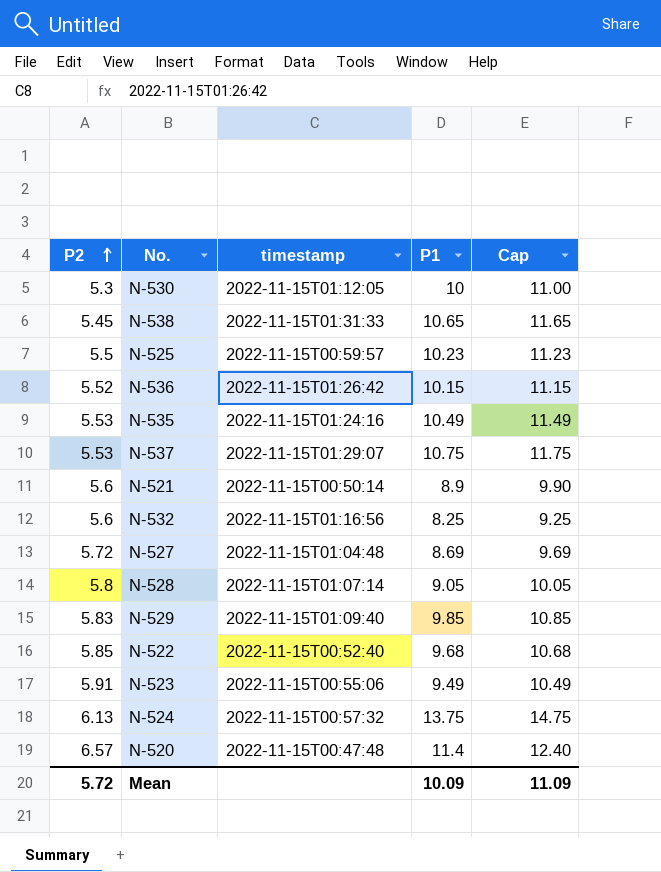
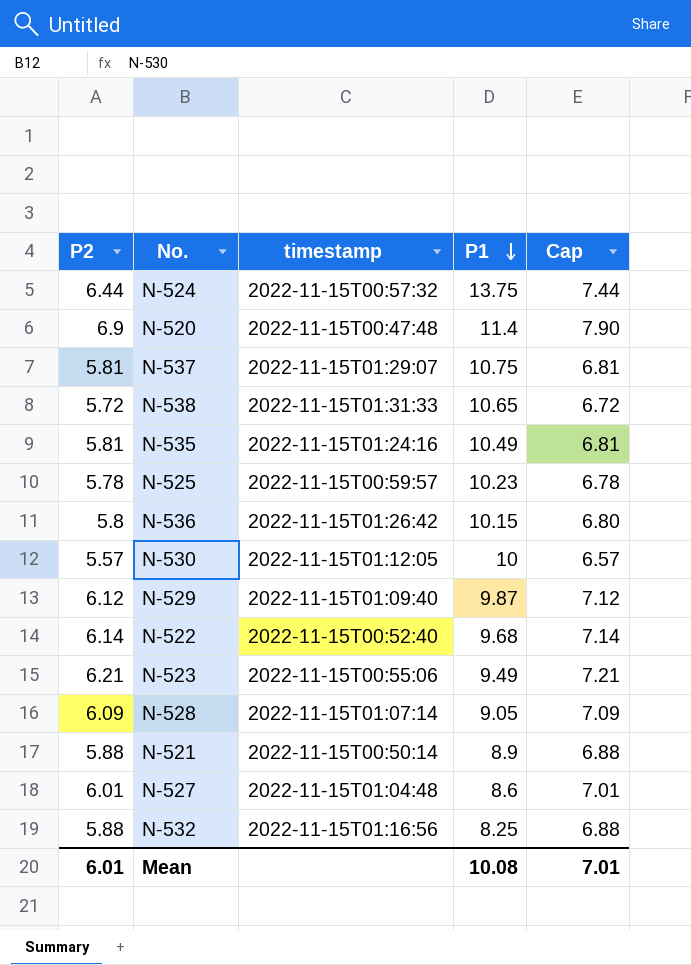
row order: P2 ascending -> P1 descending
column Cap | formula: [P1] + 1 -> [P2] + 1
N-524 | P2: 6.13 -> 6.44
N-520 | P2: 6.57 -> 6.9
N-537 | P2: 5.53 -> 5.81
N-538 | P2: 5.45 -> 5.72
N-535 | P2: 5.53 -> 5.81
N-525 | P2: 5.5 -> 5.78
N-536 | P2: 5.52 -> 5.8
N-530 | P2: 5.3 -> 5.57
N-529 | P2: 5.83 -> 6.12
N-529 | P1: 9.85 -> 9.87
N-522 | P2: 5.85 -> 6.14
N-523 | P2: 5.91 -> 6.21
N-528 | P2: 5.8 -> 6.09
N-521 | P2: 5.6 -> 5.88
N-527 | P2: 5.72 -> 6.01
N-527 | P1: 8.69 -> 8.6
N-532 | P2: 5.6 -> 5.88
Mean | P2: 5.72 -> 6.01
Mean | P1: 10.09 -> 10.08
Mean | Cap: 11.09 -> 7.01

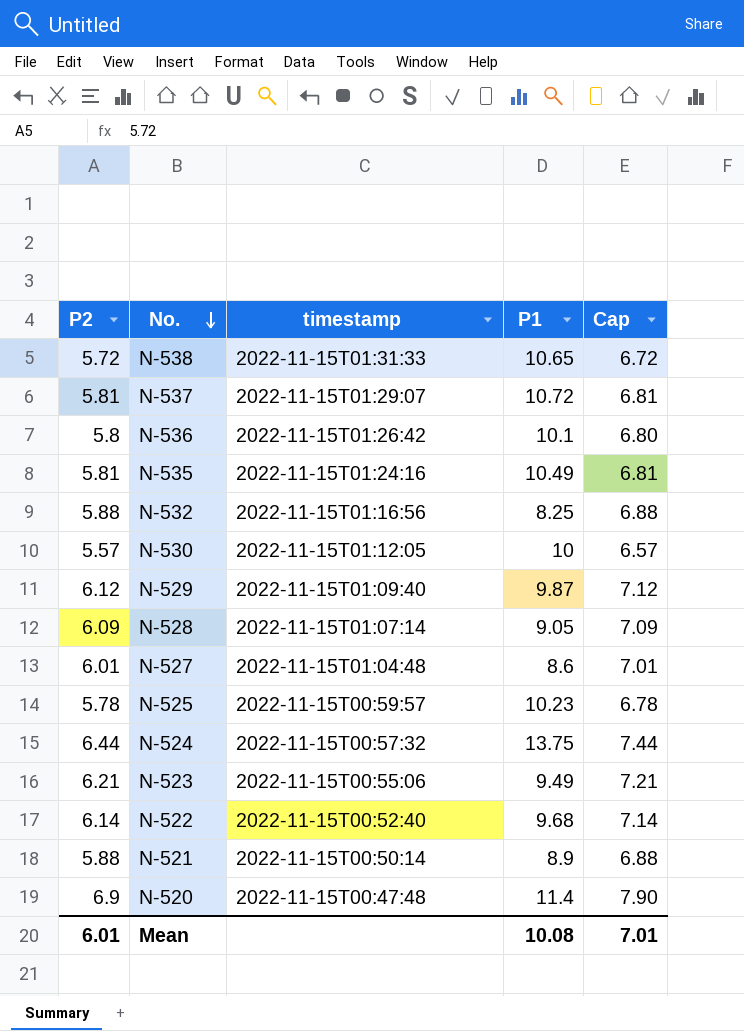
row order: P1 descending -> No. descending
N-537 | P1: 10.75 -> 10.72
N-536 | P1: 10.15 -> 10.1

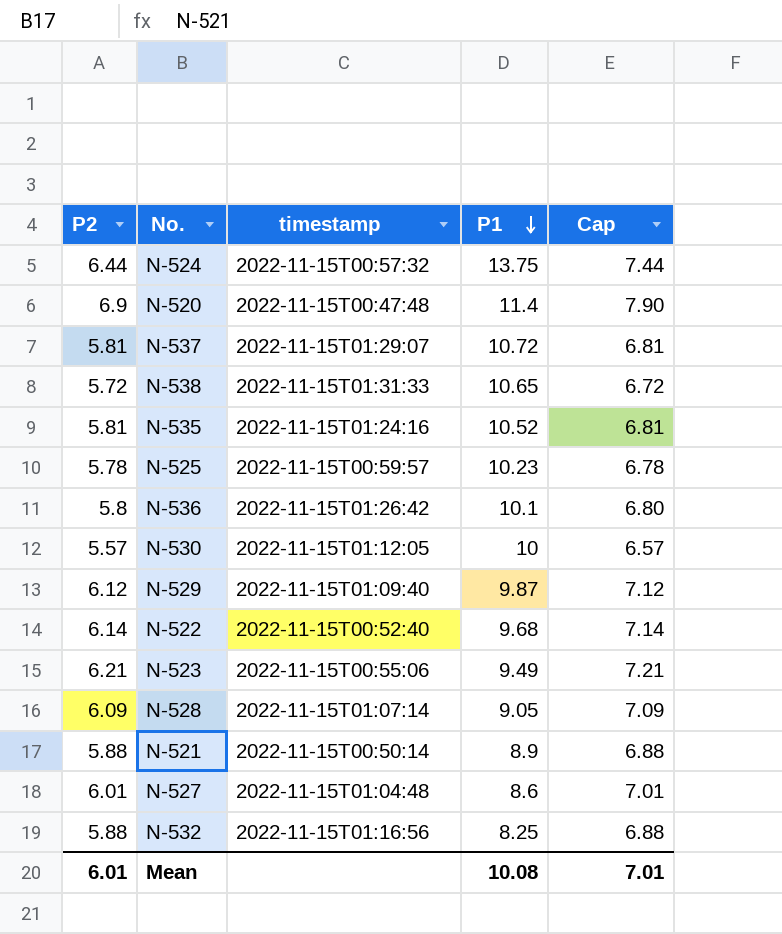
row order: No. descending -> P1 descending
N-535 | P1: 10.49 -> 10.52

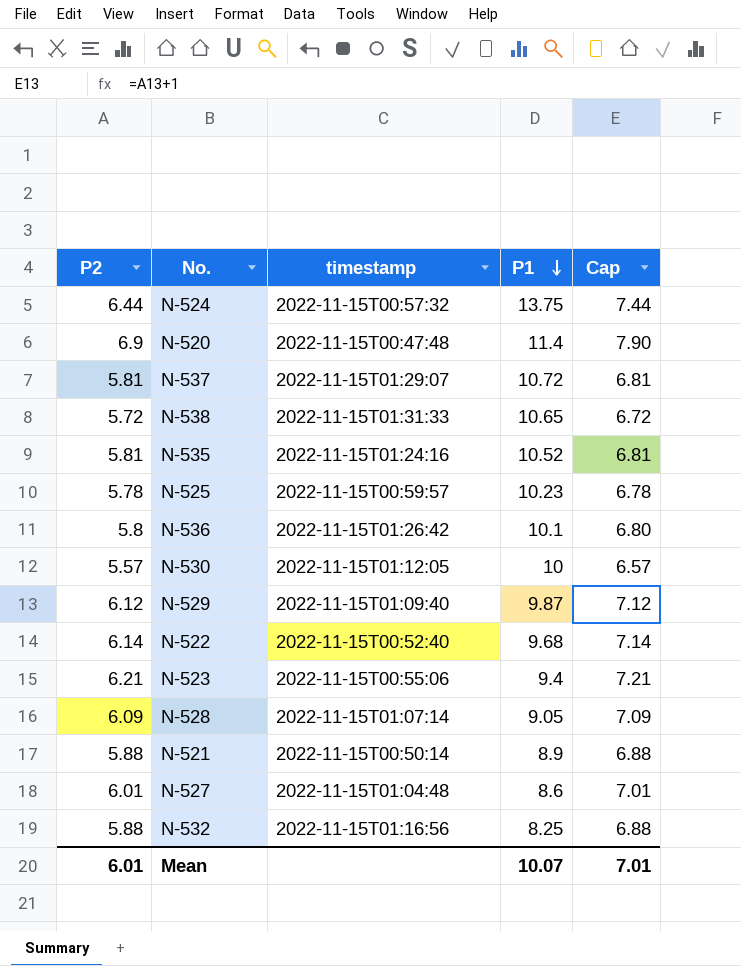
N-523 | P1: 9.49 -> 9.4
Mean | P1: 10.08 -> 10.07

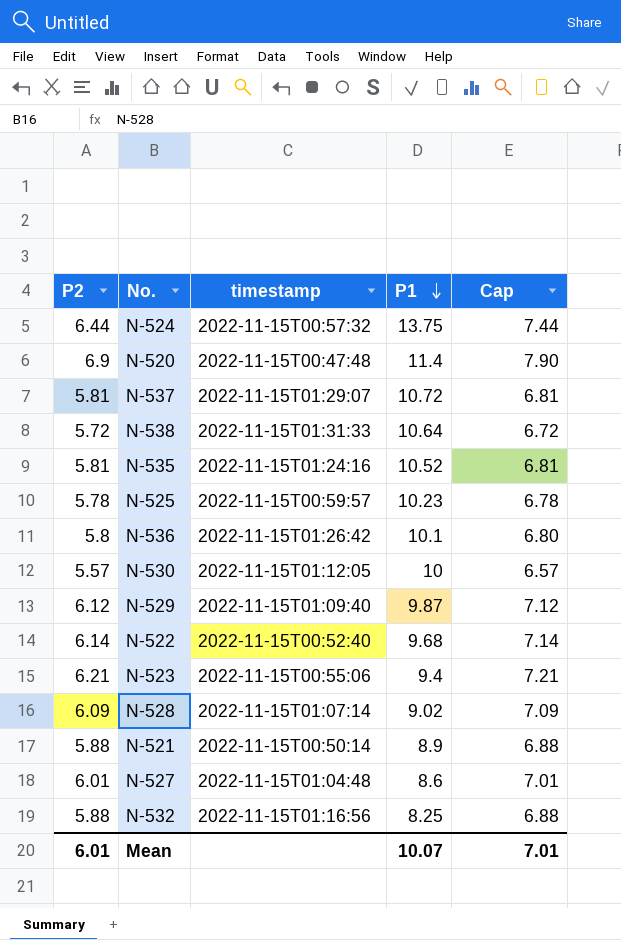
N-538 | P1: 10.65 -> 10.64
N-528 | P1: 9.05 -> 9.02

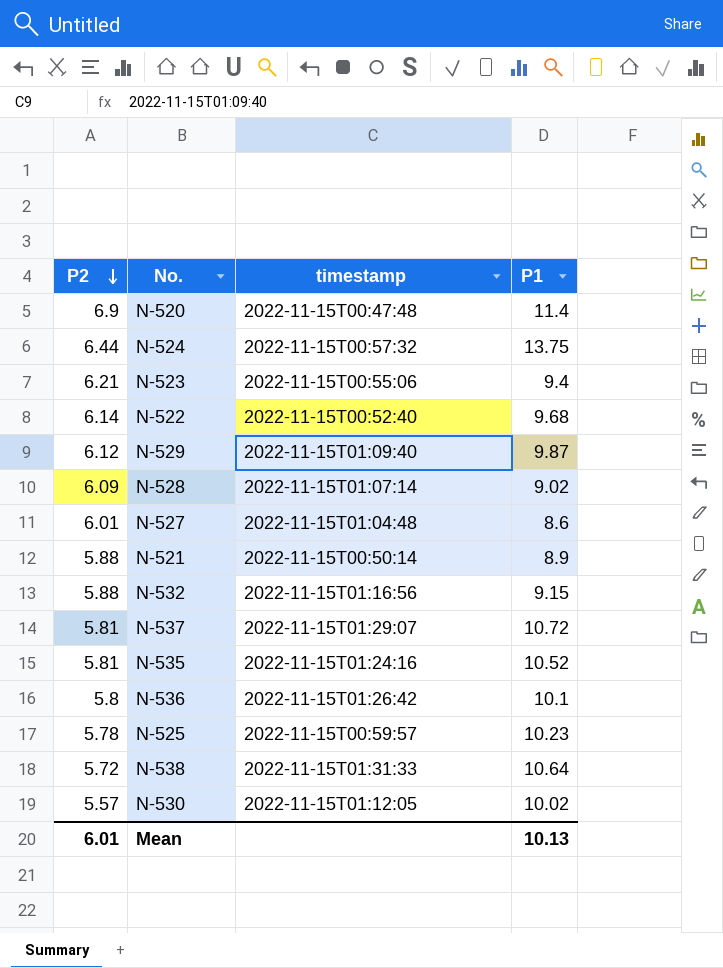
row order: P1 descending -> P2 descending
column Cap | formula: [P2] + 1 -> none
N-532 | P1: 8.25 -> 9.15
N-530 | P1: 10 -> 10.02
Mean | P1: 10.07 -> 10.13

